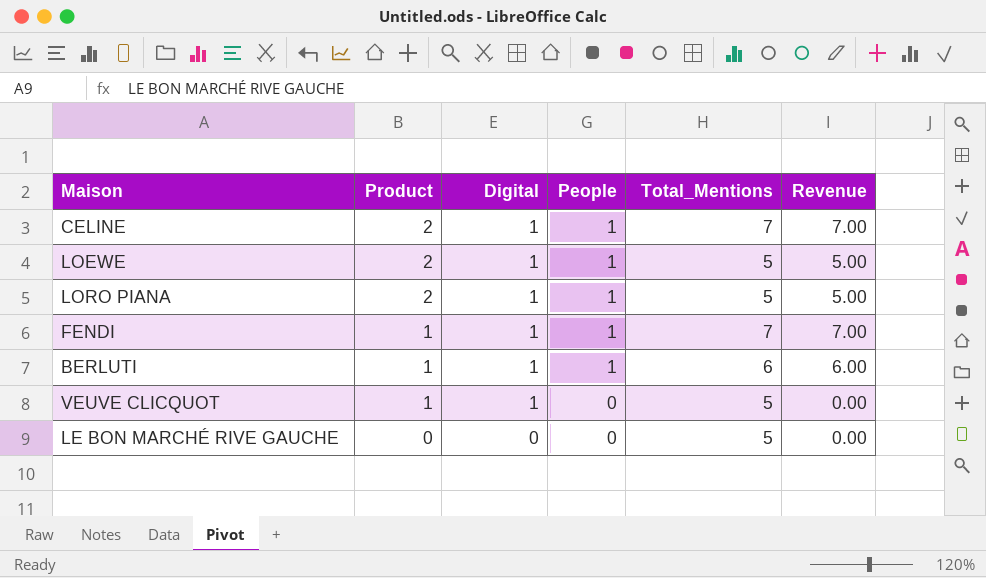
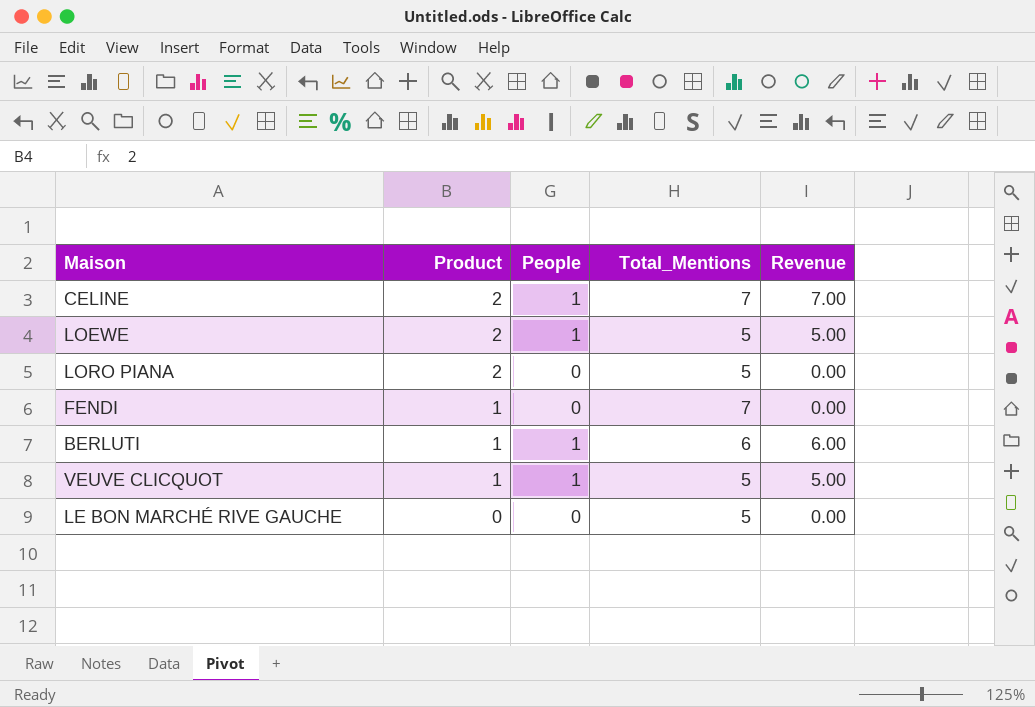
column Digital | position: 3 -> none
LORO PIANA | People: 1 -> 0
LORO PIANA | Revenue: 5.00 -> 0.00
FENDI | People: 1 -> 0
FENDI | Revenue: 7.00 -> 0.00
VEUVE CLICQUOT | People: 0 -> 1
VEUVE CLICQUOT | Revenue: 0.00 -> 5.00

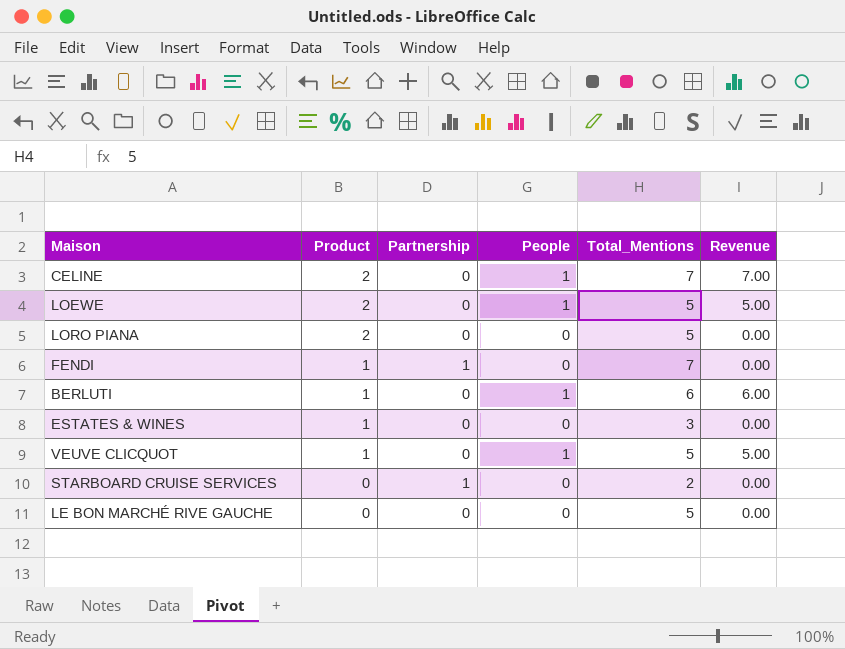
column Partnership | position: none -> 3
row ESTATES & WINES: none -> 1 | 0 | 0 | 3 | 0.00
row STARBOARD CRUISE SERVICES: none -> 0 | 1 | 0 | 2 | 0.00

